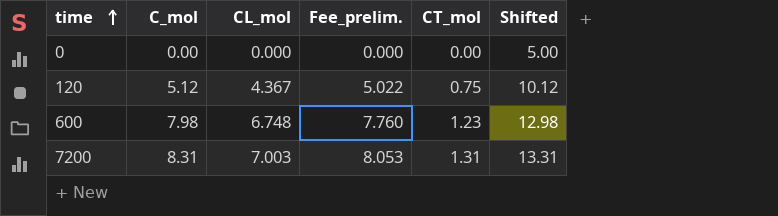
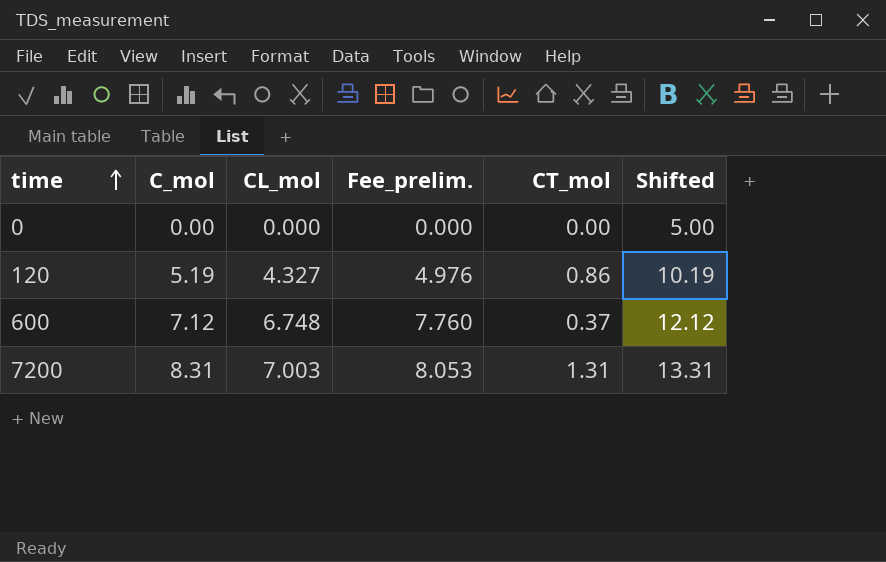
120 | C_mol: 5.12 -> 5.19
120 | CL_mol: 4.367 -> 4.327
120 | Fee_prelim.: 5.022 -> 4.976
120 | CT_mol: 0.75 -> 0.86
120 | Shifted: 10.12 -> 10.19
600 | C_mol: 7.98 -> 7.12
600 | CT_mol: 1.23 -> 0.37
600 | Shifted: 12.98 -> 12.12

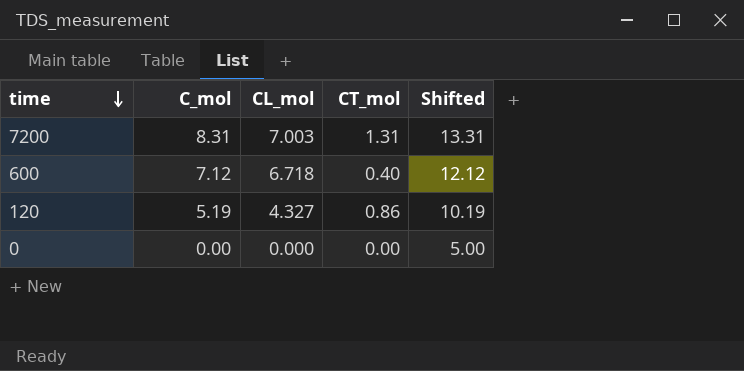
row order: time ascending -> time descending
column Fee_prelim. | formula: [CL_mol] * 1.15 -> none
600 | CL_mol: 6.748 -> 6.718
600 | CT_mol: 0.37 -> 0.40

